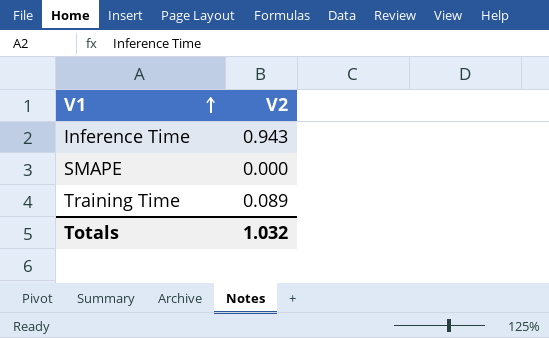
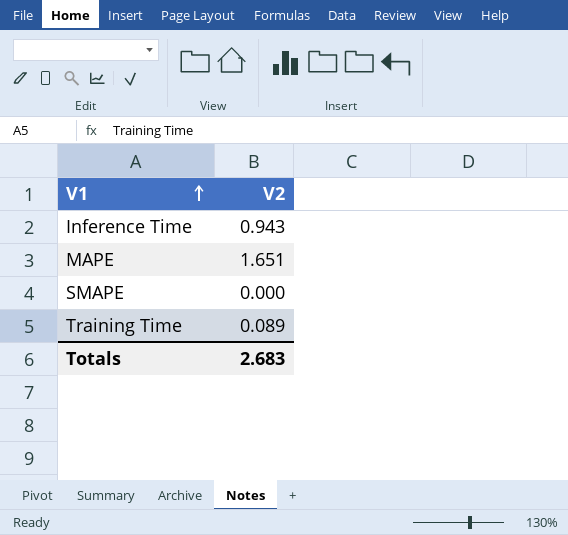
row MAPE: none -> 1.651
Totals | V2: 1.032 -> 2.683

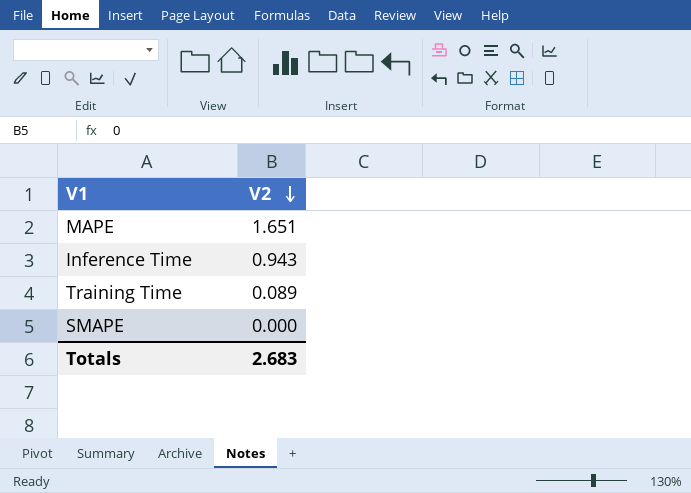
row order: V1 ascending -> V2 descending

